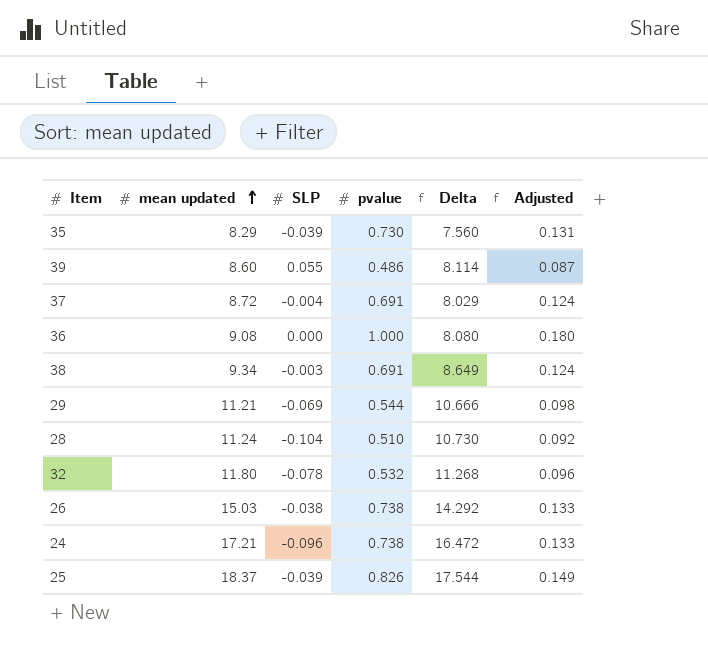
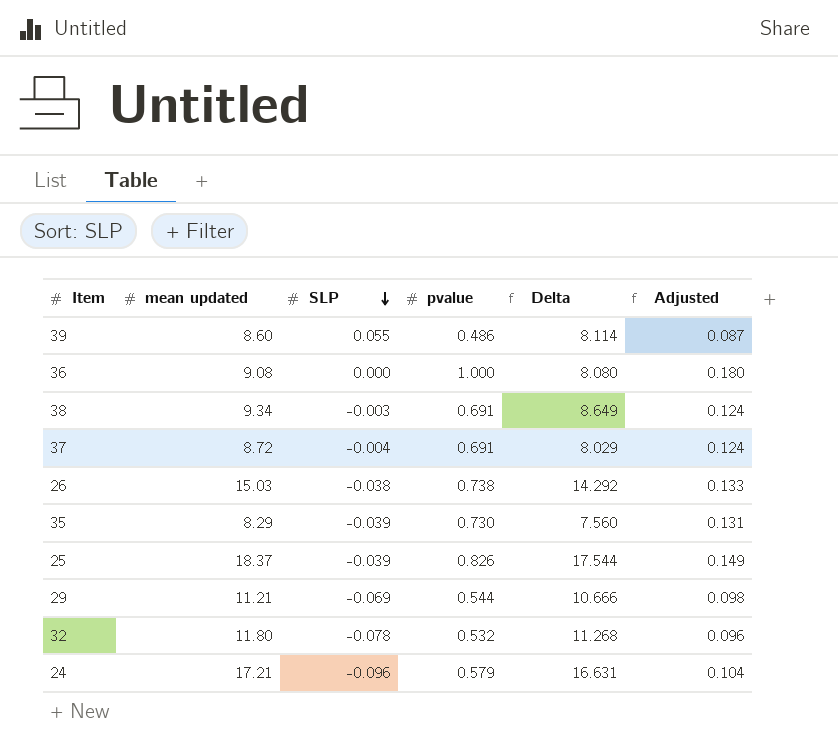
row order: mean updated ascending -> SLP descending
row 28: 11.24 | -0.104 | 0.510 | 10.730 | 0.092 -> none
24 | pvalue: 0.738 -> 0.579
24 | Delta: 16.472 -> 16.631
24 | Adjusted: 0.133 -> 0.104

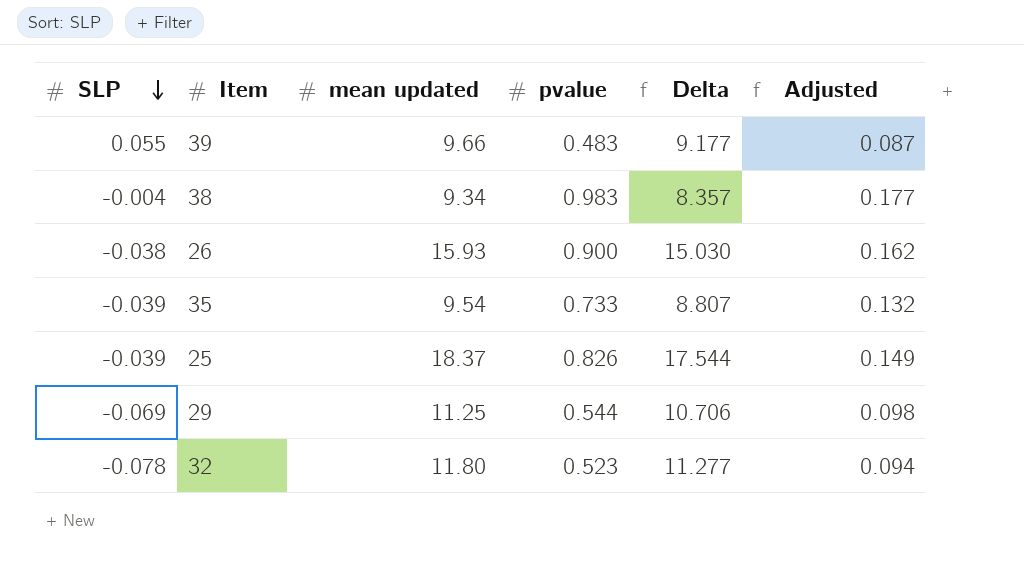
column SLP | position: 3 -> 1
row 36: 9.08 | 0.000 | 1.000 | 8.080 | 0.180 -> none
row 37: 8.72 | -0.004 | 0.691 | 8.029 | 0.124 -> none
row 24: 17.21 | -0.096 | 0.579 | 16.631 | 0.104 -> none
39 | mean updated: 8.60 -> 9.66
39 | pvalue: 0.486 -> 0.483
39 | Delta: 8.114 -> 9.177
38 | SLP: -0.003 -> -0.004
38 | pvalue: 0.691 -> 0.983
38 | Delta: 8.649 -> 8.357
38 | Adjusted: 0.124 -> 0.177
26 | mean updated: 15.03 -> 15.93
26 | pvalue: 0.738 -> 0.900
26 | Delta: 14.292 -> 15.030
26 | Adjusted: 0.133 -> 0.162
35 | mean updated: 8.29 -> 9.54
35 | pvalue: 0.730 -> 0.733
35 | Delta: 7.560 -> 8.807
35 | Adjusted: 0.131 -> 0.132
29 | mean updated: 11.21 -> 11.25
29 | Delta: 10.666 -> 10.706
32 | pvalue: 0.532 -> 0.523
32 | Delta: 11.268 -> 11.277
32 | Adjusted: 0.096 -> 0.094

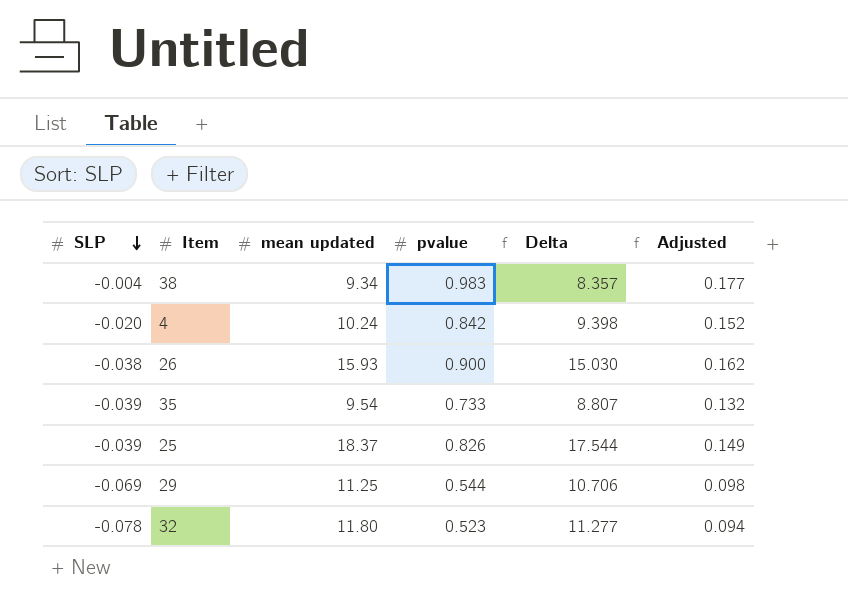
row 39: 0.055 | 9.66 | 0.483 | 9.177 | 0.087 -> none
row 4: none -> -0.020 | 10.24 | 0.842 | 9.398 | 0.152

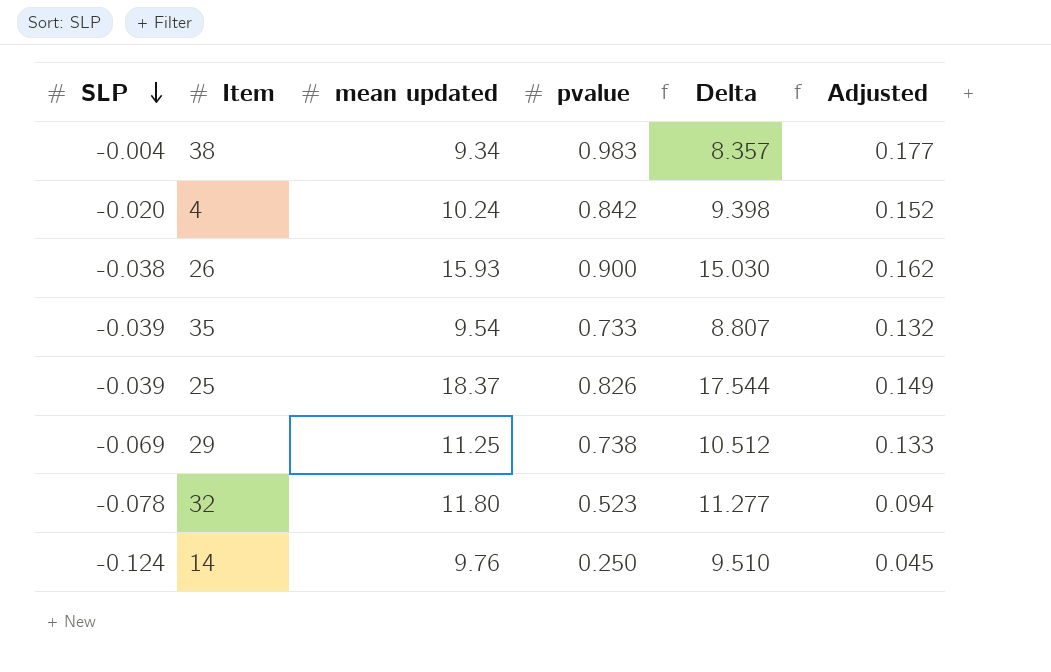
29 | pvalue: 0.544 -> 0.738
29 | Delta: 10.706 -> 10.512
29 | Adjusted: 0.098 -> 0.133
row 14: none -> -0.124 | 9.76 | 0.250 | 9.510 | 0.045

